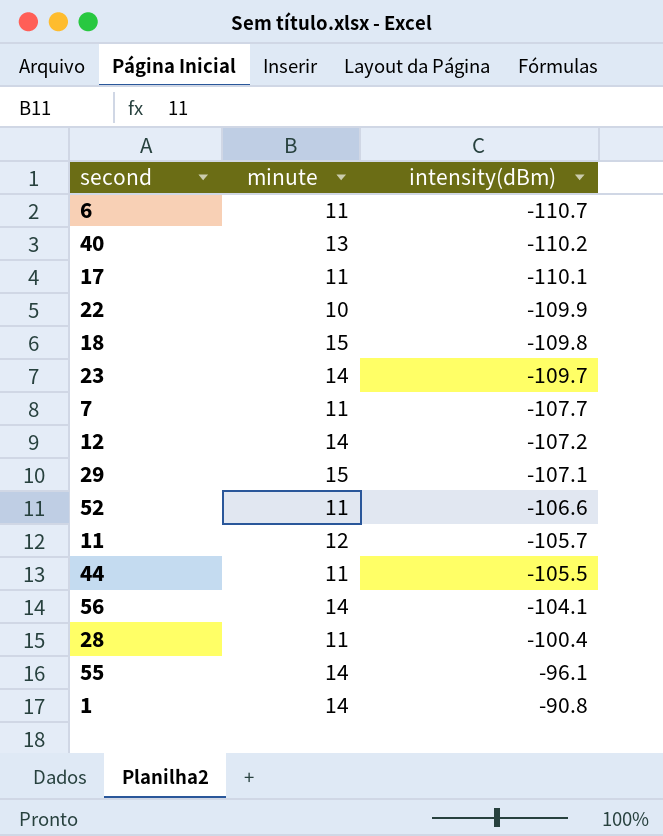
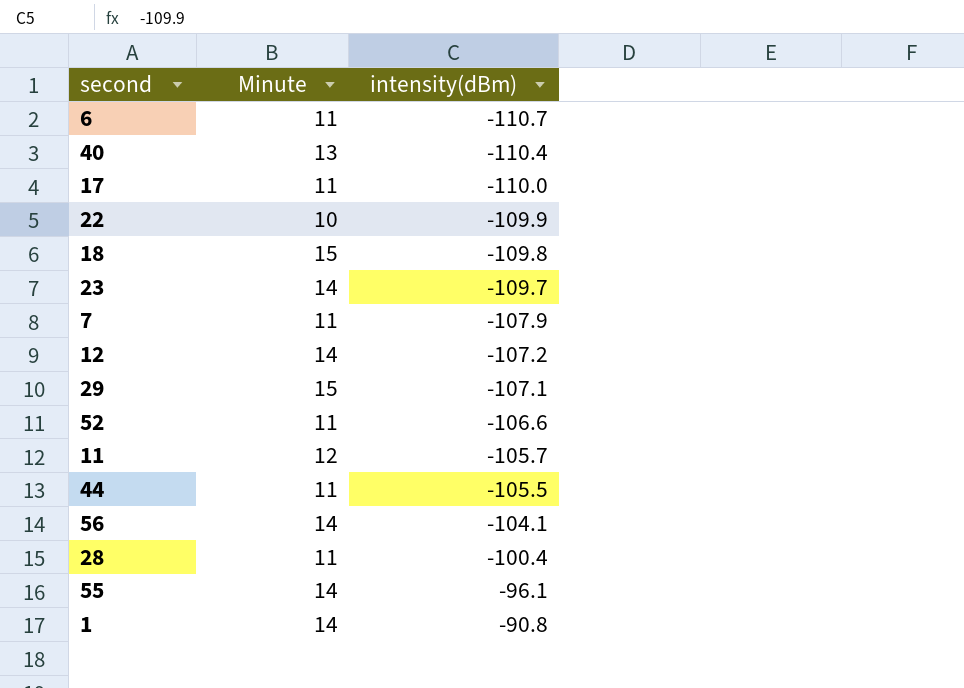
column name: minute -> Minute
40 | intensity(dBm): -110.2 -> -110.4
17 | intensity(dBm): -110.1 -> -110.0
7 | intensity(dBm): -107.7 -> -107.9

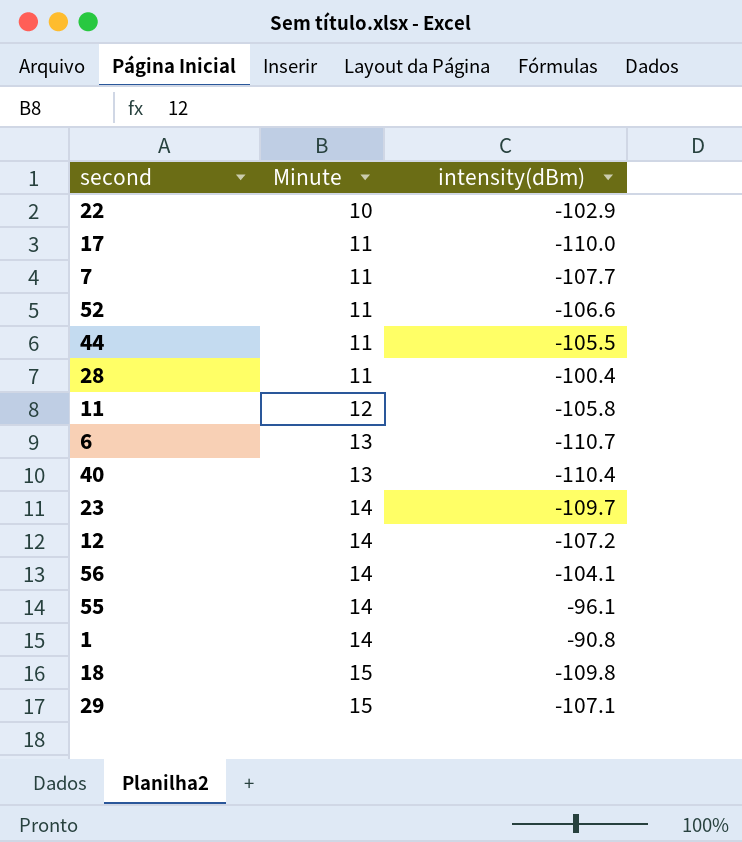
row order: intensity(dBm) ascending -> Minute ascending
22 | intensity(dBm): -109.9 -> -102.9
7 | intensity(dBm): -107.9 -> -107.7
11 | intensity(dBm): -105.7 -> -105.8
6 | Minute: 11 -> 13

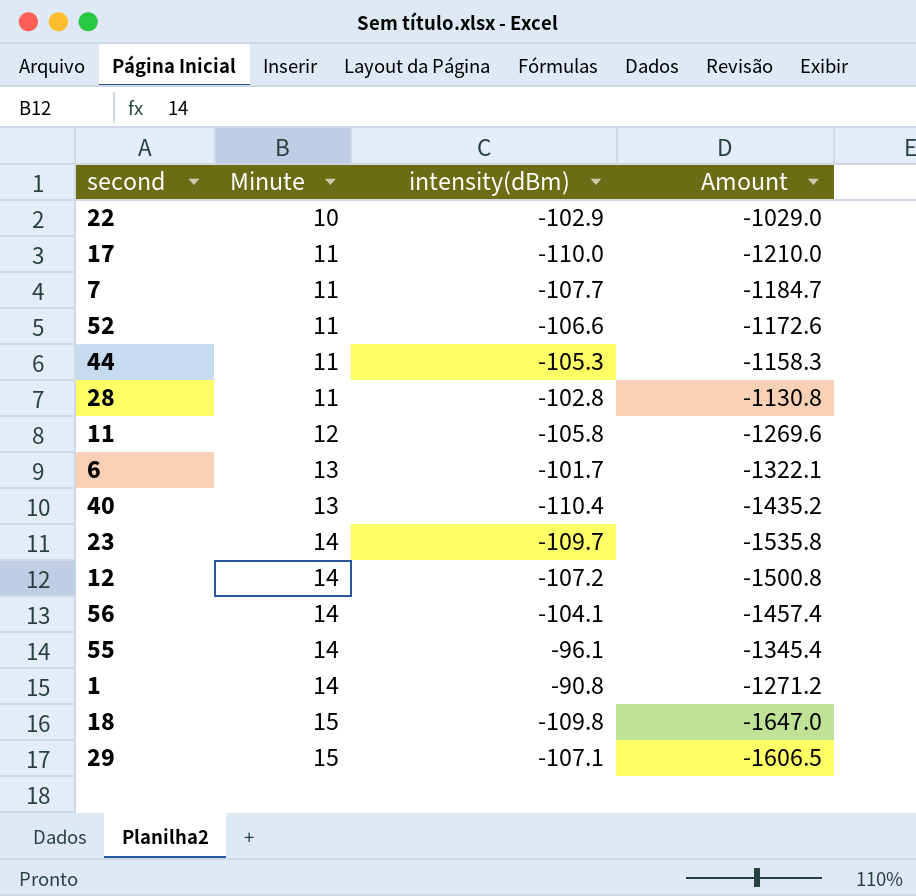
column Amount | formula: none -> [Minute] * [intensity(dBm)]
44 | intensity(dBm): -105.5 -> -105.3
28 | intensity(dBm): -100.4 -> -102.8
6 | intensity(dBm): -110.7 -> -101.7

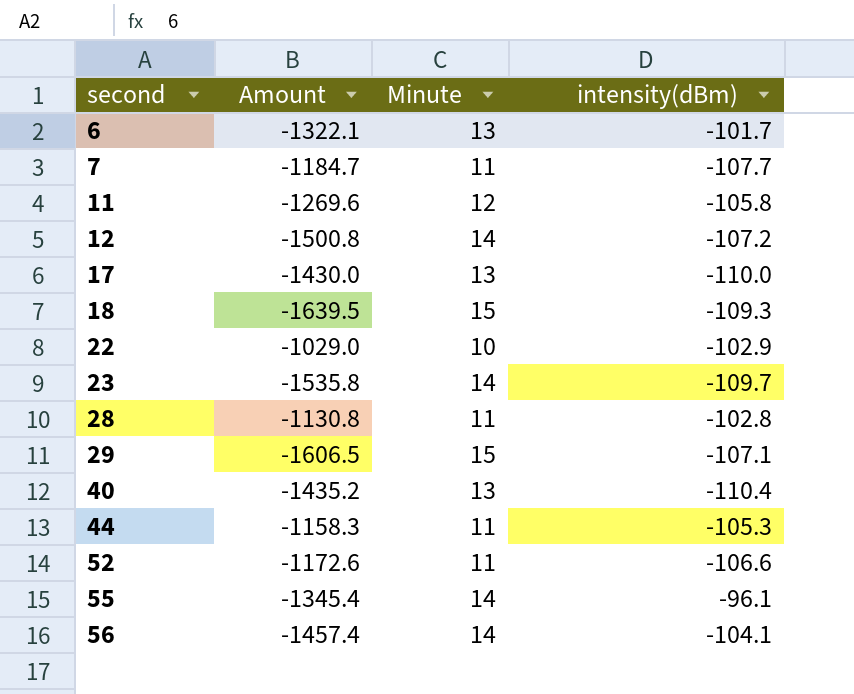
row order: Minute ascending -> second ascending
column Amount | position: 4 -> 2
row 1: 14 | -90.8 | -1271.2 -> none
17 | Amount: -1210.0 -> -1430.0
17 | Minute: 11 -> 13
18 | Amount: -1647.0 -> -1639.5
18 | intensity(dBm): -109.8 -> -109.3

